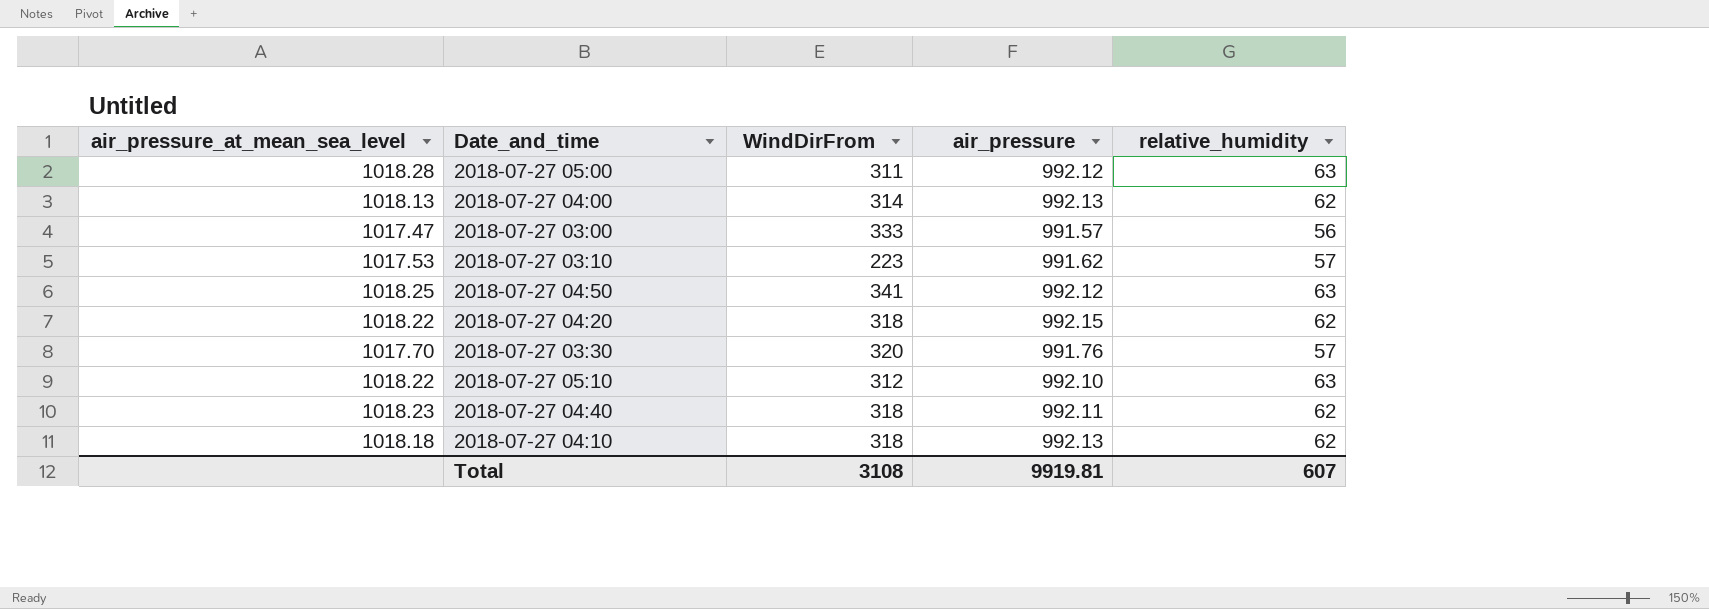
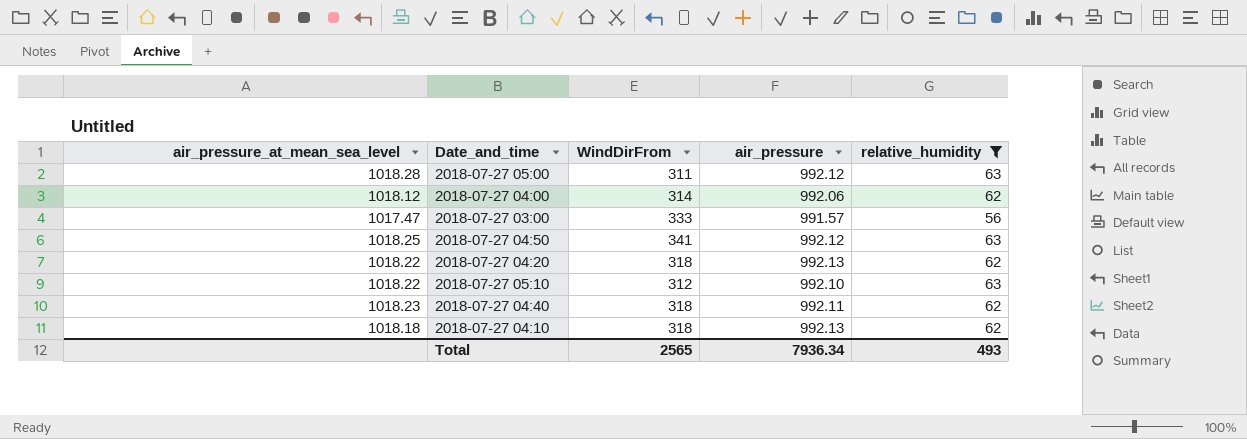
filter: none -> relative_humidity != 57
2018-07-27 04:00 | air_pressure_at_mean_sea_level: 1018.13 -> 1018.12
2018-07-27 04:00 | air_pressure: 992.13 -> 992.06
2018-07-27 04:20 | air_pressure: 992.15 -> 992.13
Total | WindDirFrom: 3108 -> 2565
Total | air_pressure: 9919.81 -> 7936.34
Total | relative_humidity: 607 -> 493

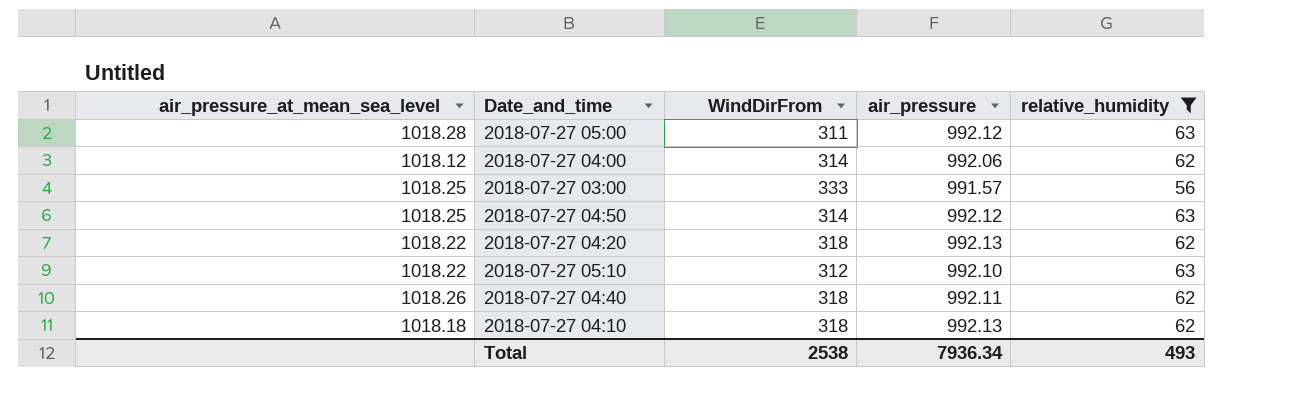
2018-07-27 03:00 | air_pressure_at_mean_sea_level: 1017.47 -> 1018.25
2018-07-27 04:50 | WindDirFrom: 341 -> 314
2018-07-27 04:40 | air_pressure_at_mean_sea_level: 1018.23 -> 1018.26
Total | WindDirFrom: 2565 -> 2538

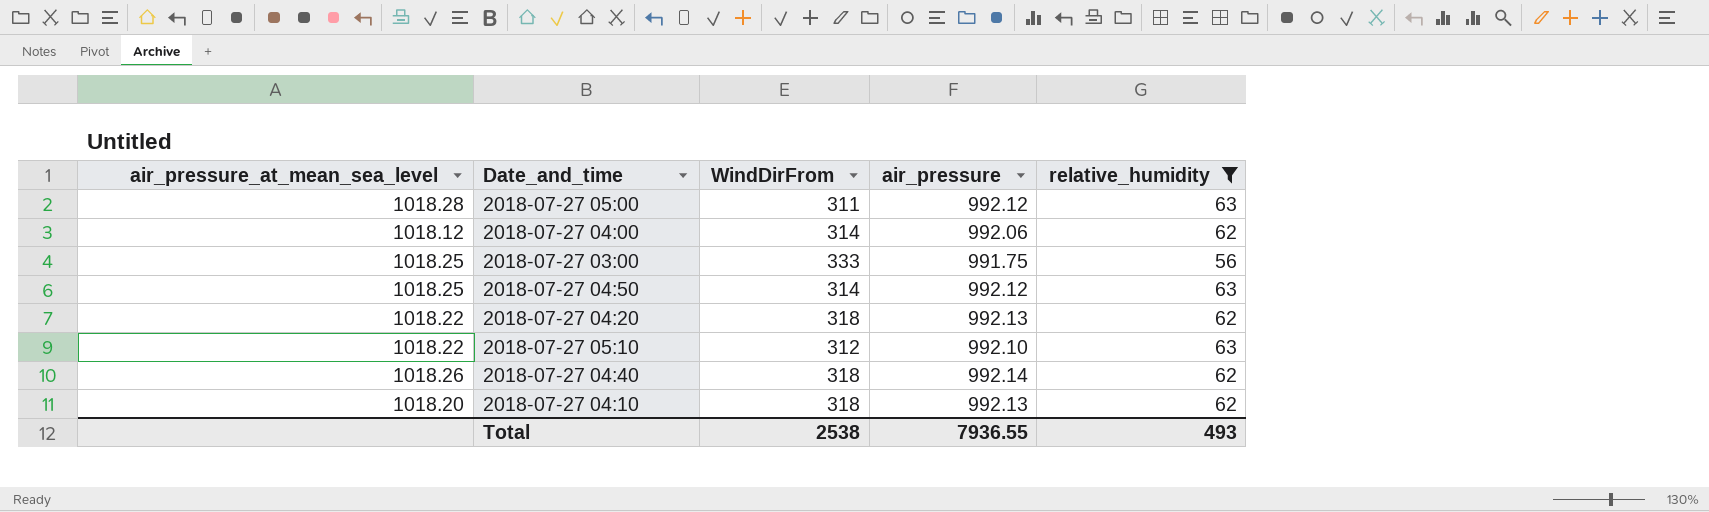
2018-07-27 03:00 | air_pressure: 991.57 -> 991.75
2018-07-27 04:40 | air_pressure: 992.11 -> 992.14
2018-07-27 04:10 | air_pressure_at_mean_sea_level: 1018.18 -> 1018.20
Total | air_pressure: 7936.34 -> 7936.55

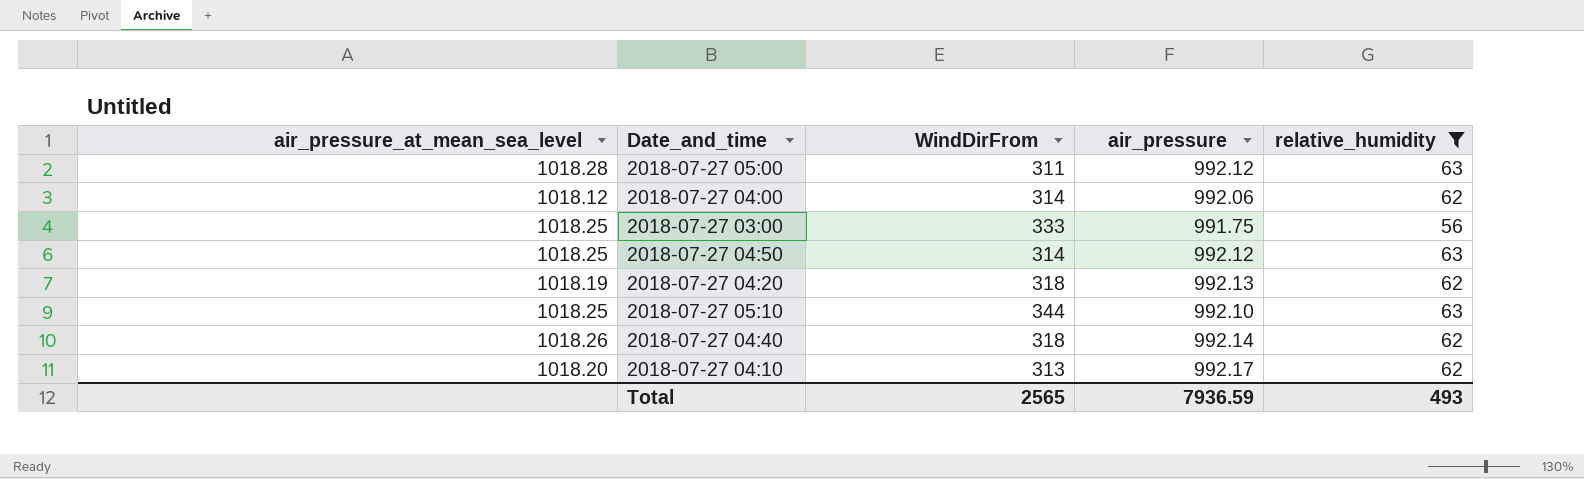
2018-07-27 04:20 | air_pressure_at_mean_sea_level: 1018.22 -> 1018.19
2018-07-27 05:10 | air_pressure_at_mean_sea_level: 1018.22 -> 1018.25
2018-07-27 05:10 | WindDirFrom: 312 -> 344
2018-07-27 04:10 | WindDirFrom: 318 -> 313
2018-07-27 04:10 | air_pressure: 992.13 -> 992.17
Total | WindDirFrom: 2538 -> 2565
Total | air_pressure: 7936.55 -> 7936.59

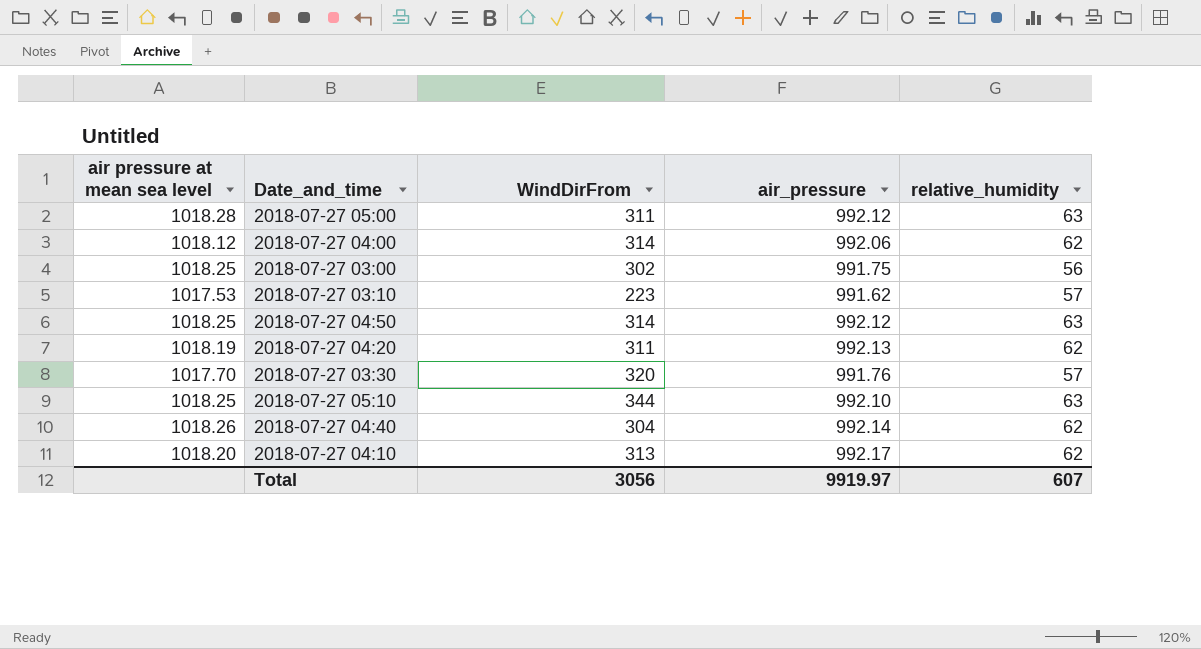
filter: relative_humidity != 57 -> none
column name: air_pressure_at_mean_sea_level -> air pressure at mean sea level
2018-07-27 03:00 | WindDirFrom: 333 -> 302
2018-07-27 04:20 | WindDirFrom: 318 -> 311
2018-07-27 04:40 | WindDirFrom: 318 -> 304
Total | WindDirFrom: 2565 -> 3056
Total | air_pressure: 7936.59 -> 9919.97
Total | relative_humidity: 493 -> 607

